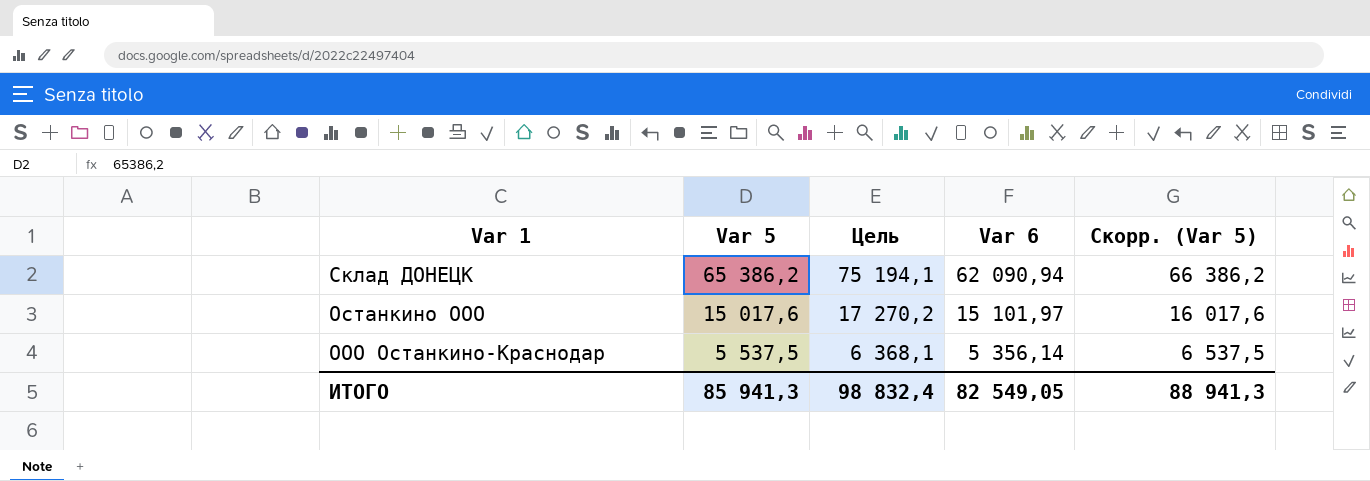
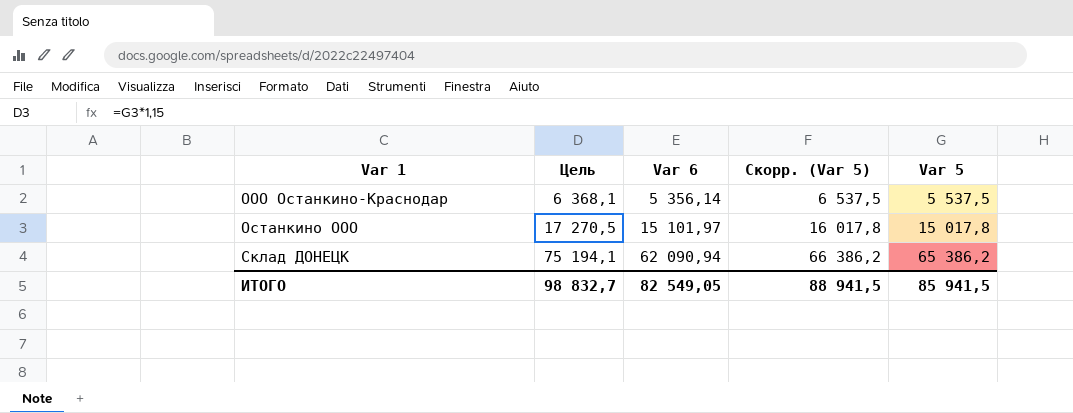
row order: Var 1 descending -> Var 1 ascending
column Var 5 | position: 2 -> 5
Останкино ООО | Цель: 17 270,2 -> 17 270,5
Останкино ООО | Скорр. (Var 5): 16 017,6 -> 16 017,8
Останкино ООО | Var 5: 15 017,6 -> 15 017,8
ИТОГО | Цель: 98 832,4 -> 98 832,7
ИТОГО | Скорр. (Var 5): 88 941,3 -> 88 941,5
ИТОГО | Var 5: 85 941,3 -> 85 941,5

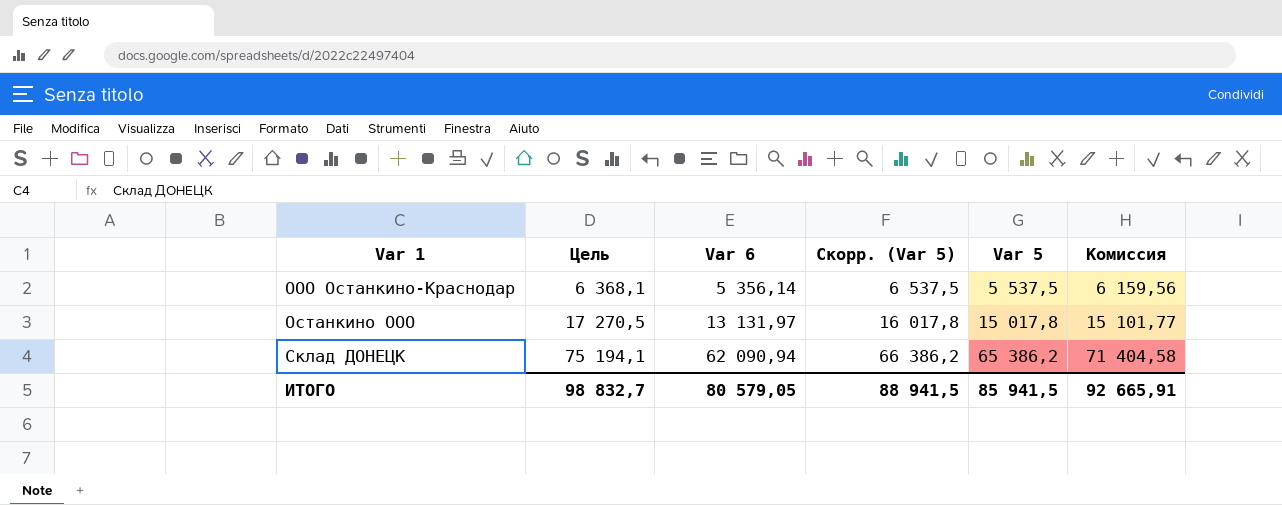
column Комиссия | formula: none -> [Var 6] * 1,15
Останкино ООО | Var 6: 15 101,97 -> 13 131,97
ИТОГО | Var 6: 82 549,05 -> 80 579,05

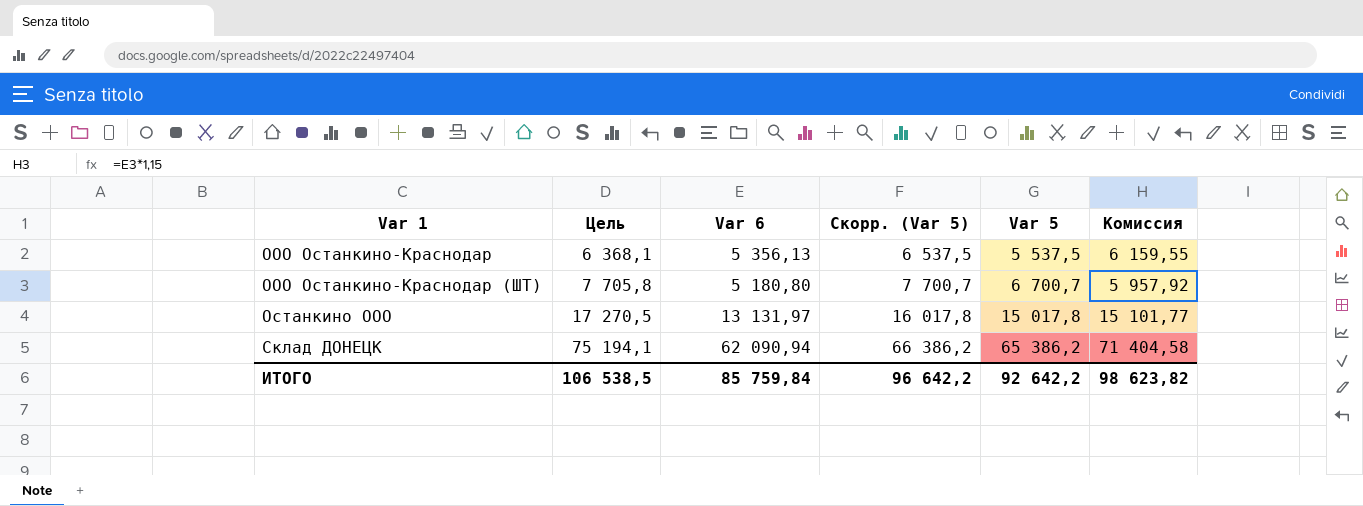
ООО Останкино-Краснодар | Var 6: 5 356,14 -> 5 356,13
ООО Останкино-Краснодар | Комиссия: 6 159,56 -> 6 159,55
row ООО Останкино-Краснодар (ШТ): none -> 7 705,8 | 5 180,80 | 7 700,7 | 6 700,7 | 5 957,92
ИТОГО | Цель: 98 832,7 -> 106 538,5
ИТОГО | Var 6: 80 579,05 -> 85 759,84
ИТОГО | Скорр. (Var 5): 88 941,5 -> 96 642,2
ИТОГО | Var 5: 85 941,5 -> 92 642,2
ИТОГО | Комиссия: 92 665,91 -> 98 623,82

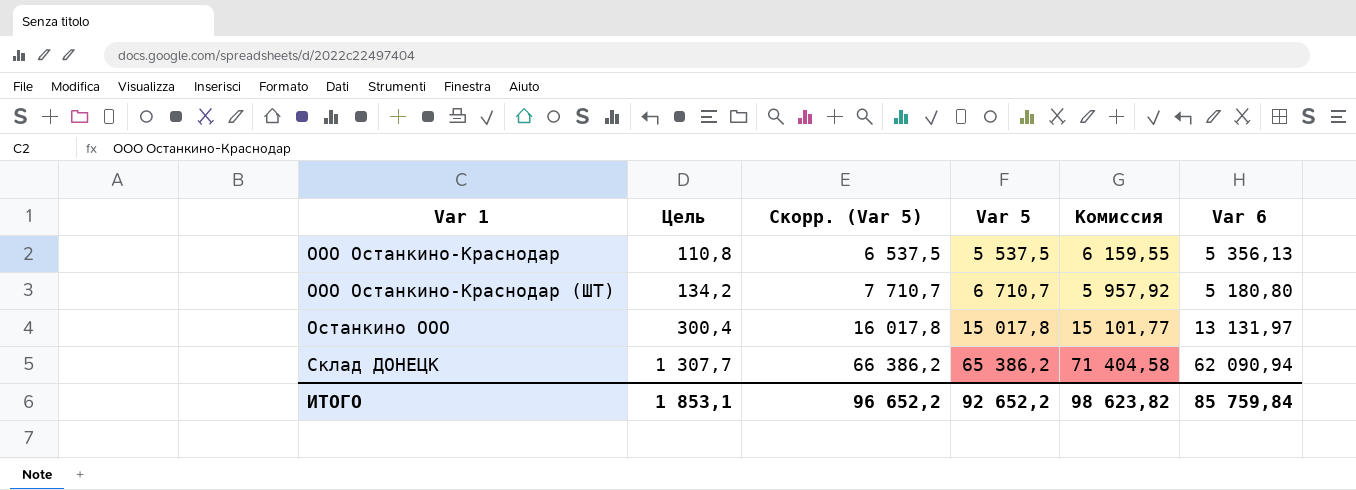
column Цель | formula: [Var 5] * 1,15 -> [Var 5] * 0,02
column Var 6 | position: 3 -> 6
ООО Останкино-Краснодар (ШТ) | Скорр. (Var 5): 7 700,7 -> 7 710,7
ООО Останкино-Краснодар (ШТ) | Var 5: 6 700,7 -> 6 710,7
ИТОГО | Цель: 106 538,5 -> 1 853,1
ИТОГО | Скорр. (Var 5): 96 642,2 -> 96 652,2
ИТОГО | Var 5: 92 642,2 -> 92 652,2

